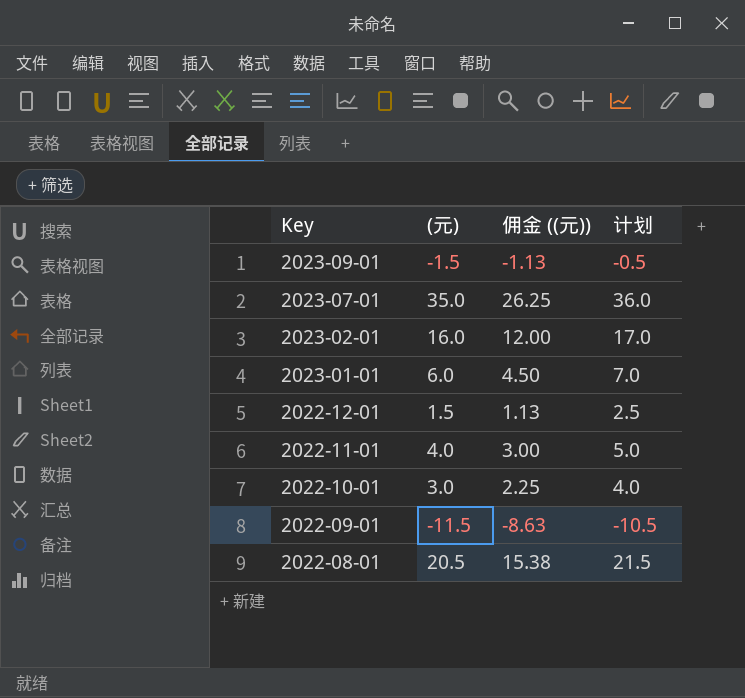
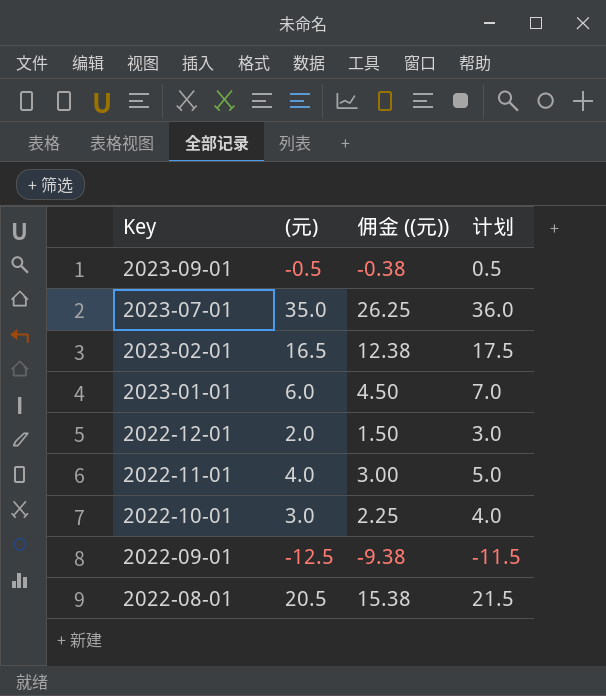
2023-09-01 | (元): -1.5 -> -0.5
2023-09-01 | 佣金 ((元)): -1.13 -> -0.38
2023-09-01 | 计划: -0.5 -> 0.5
2023-02-01 | (元): 16.0 -> 16.5
2023-02-01 | 佣金 ((元)): 12.00 -> 12.38
2023-02-01 | 计划: 17.0 -> 17.5
2022-12-01 | (元): 1.5 -> 2.0
2022-12-01 | 佣金 ((元)): 1.13 -> 1.50
2022-12-01 | 计划: 2.5 -> 3.0
2022-09-01 | (元): -11.5 -> -12.5
2022-09-01 | 佣金 ((元)): -8.63 -> -9.38
2022-09-01 | 计划: -10.5 -> -11.5

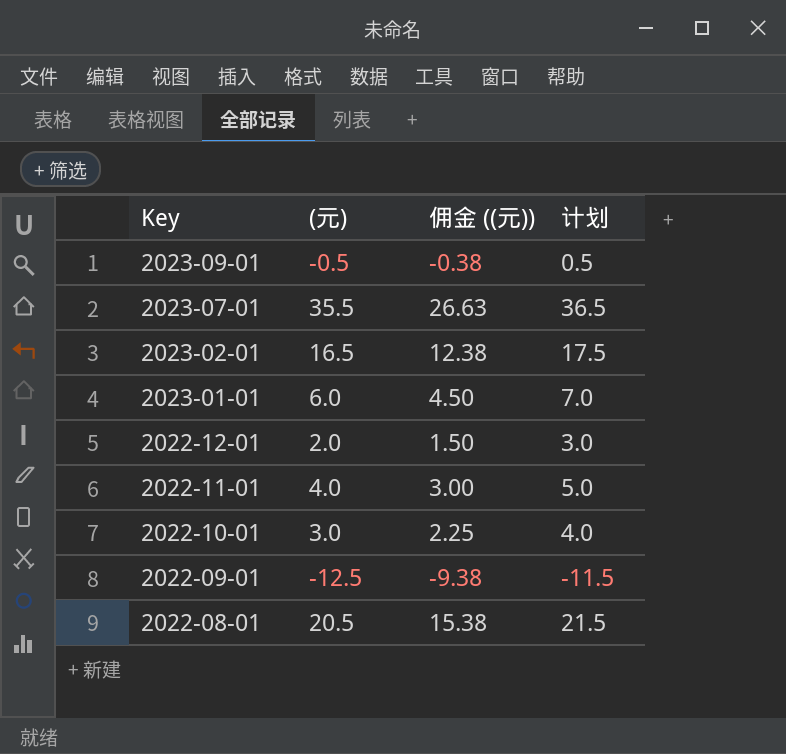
2023-07-01 | (元): 35.0 -> 35.5
2023-07-01 | 佣金 ((元)): 26.25 -> 26.63
2023-07-01 | 计划: 36.0 -> 36.5

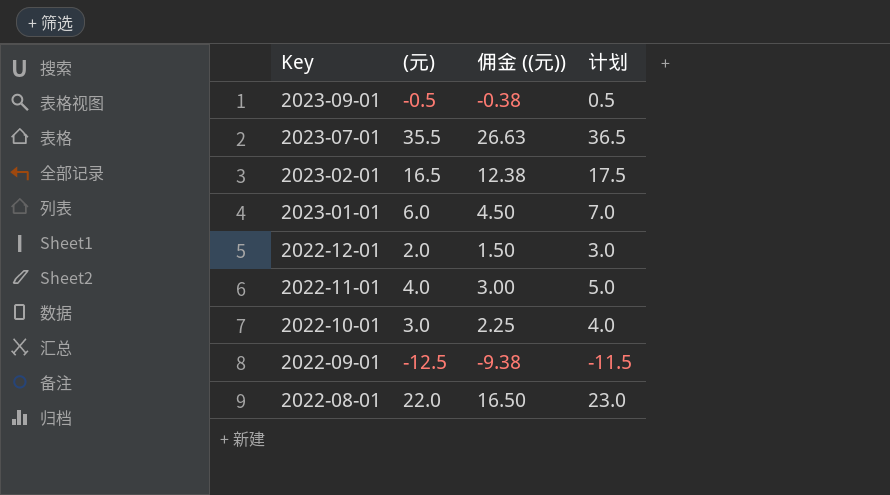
2022-08-01 | (元): 20.5 -> 22.0
2022-08-01 | 佣金 ((元)): 15.38 -> 16.50
2022-08-01 | 计划: 21.5 -> 23.0

